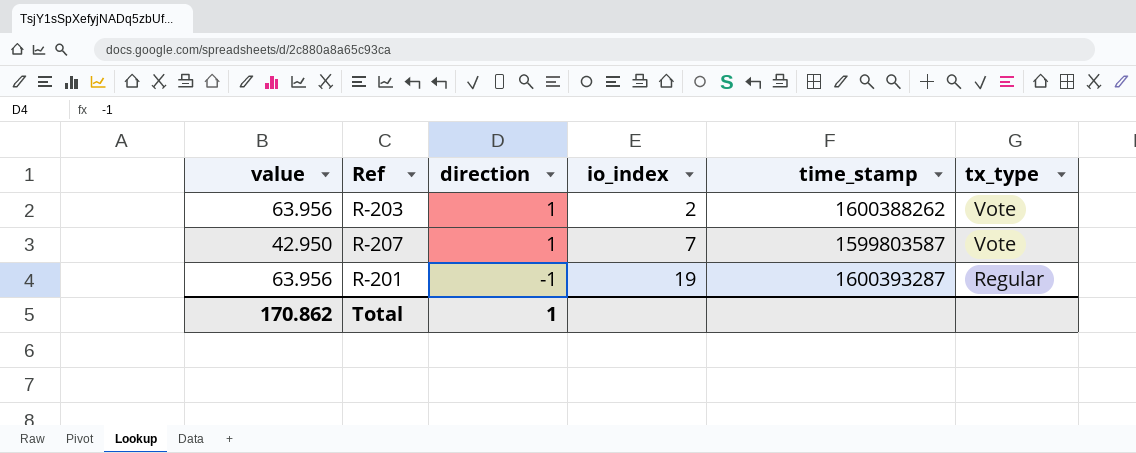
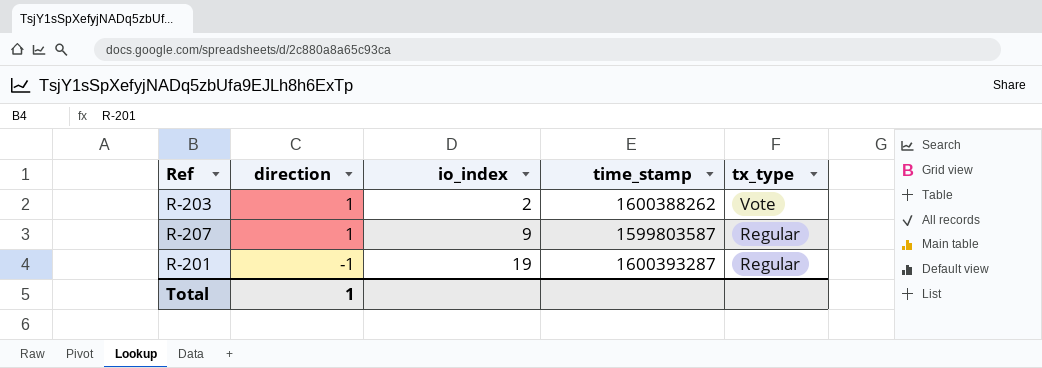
column value | position: 1 -> none
R-207 | io_index: 7 -> 9
R-207 | tx_type: Vote -> Regular

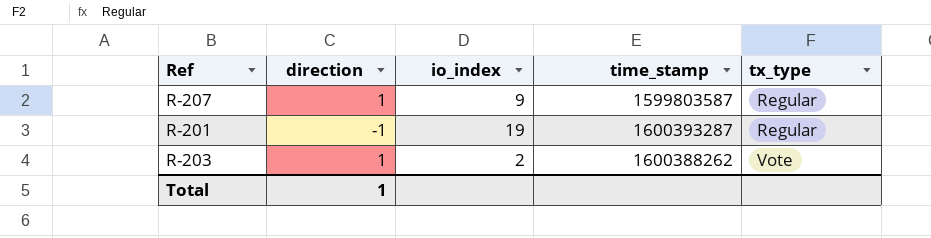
row order: direction descending -> tx_type ascending

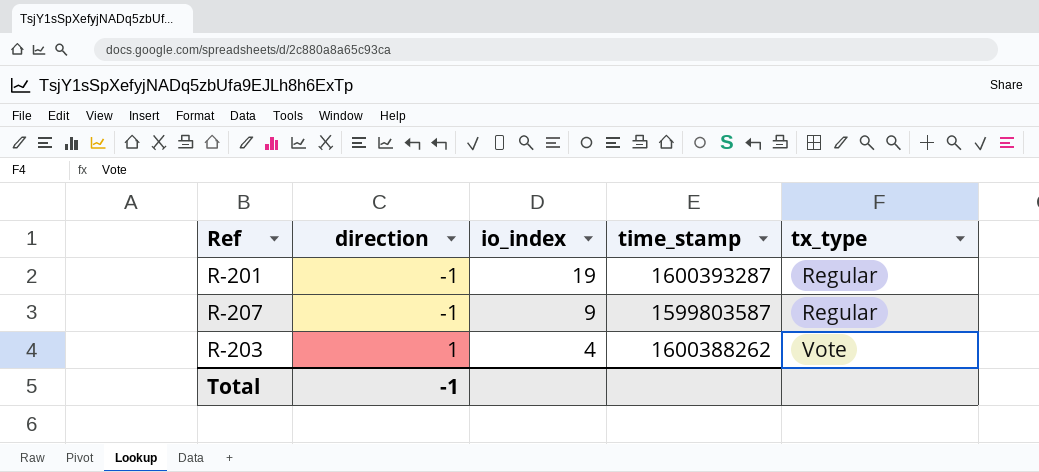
row order: tx_type ascending -> direction ascending
R-207 | direction: 1 -> -1
R-203 | io_index: 2 -> 4
Total | direction: 1 -> -1

